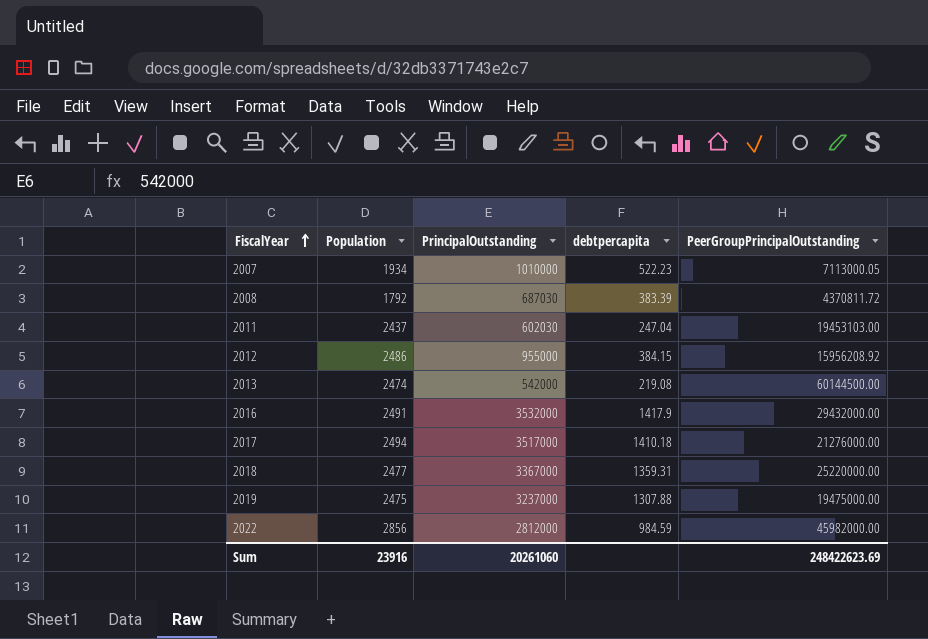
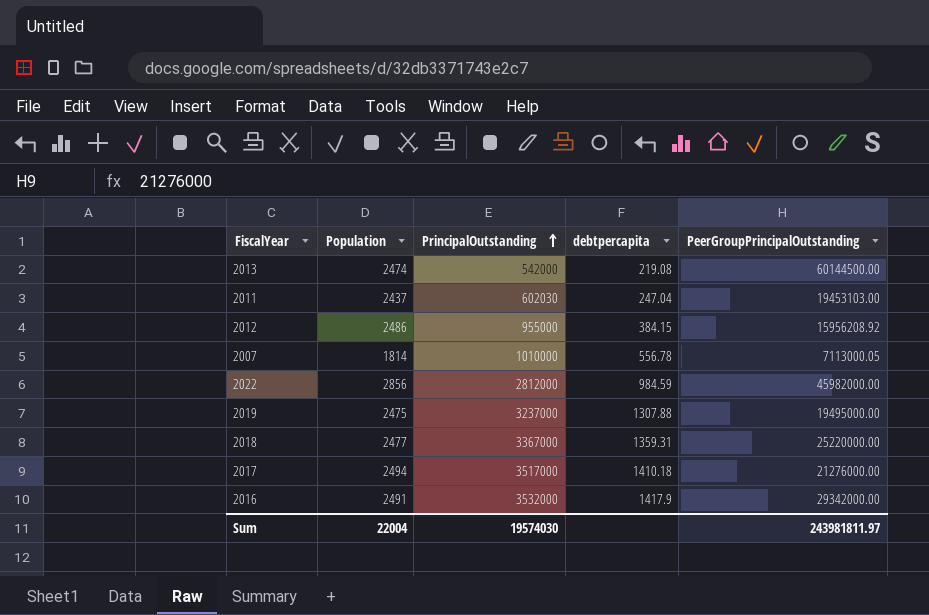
row order: FiscalYear ascending -> PrincipalOutstanding ascending
row 2008: 1792 | 687030 | 383.39 | 4370811.72 -> none
2007 | Population: 1934 -> 1814
2007 | debtpercapita: 522.23 -> 556.78
2019 | PeerGroupPrincipalOutstanding: 19475000.00 -> 19495000.00
2016 | PeerGroupPrincipalOutstanding: 29432000.00 -> 29342000.00
Sum | Population: 23916 -> 22004
Sum | PrincipalOutstanding: 20261060 -> 19574030
Sum | PeerGroupPrincipalOutstanding: 248422623.69 -> 243981811.97

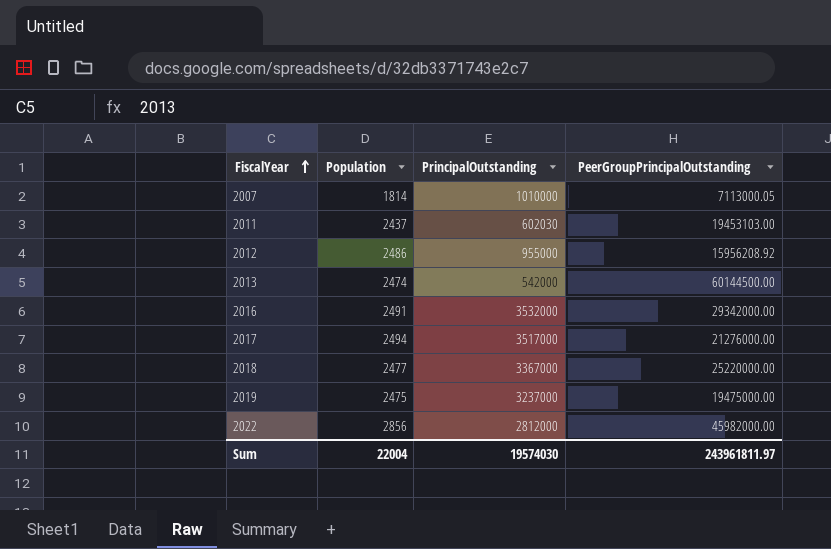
row order: PrincipalOutstanding ascending -> FiscalYear ascending
column debtpercapita | formula: [PrincipalOutstanding] / [Population] -> none
2019 | PeerGroupPrincipalOutstanding: 19495000.00 -> 19475000.00
Sum | PeerGroupPrincipalOutstanding: 243981811.97 -> 243961811.97

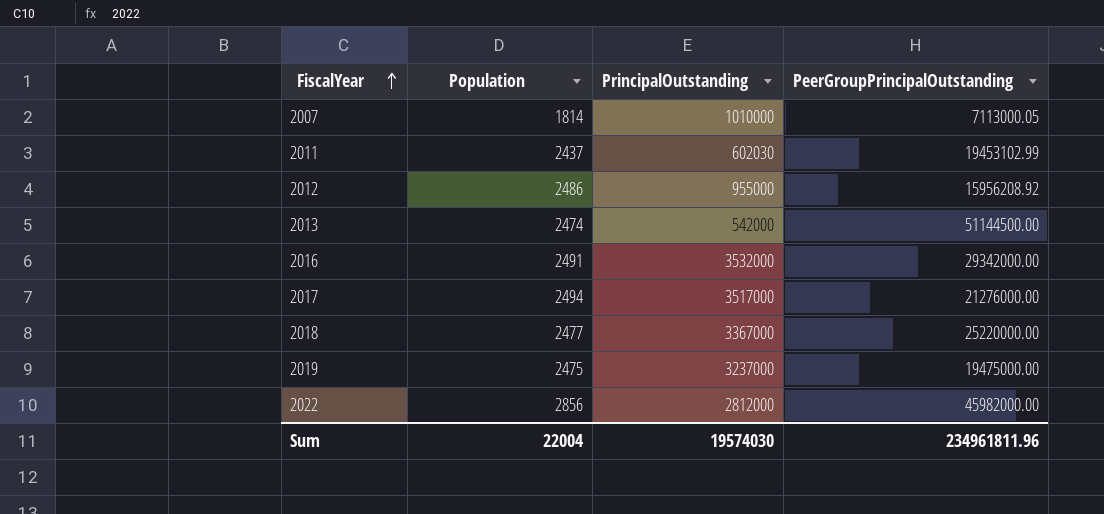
2011 | PeerGroupPrincipalOutstanding: 19453103.00 -> 19453102.99
2013 | PeerGroupPrincipalOutstanding: 60144500.00 -> 51144500.00
Sum | PeerGroupPrincipalOutstanding: 243961811.97 -> 234961811.96

